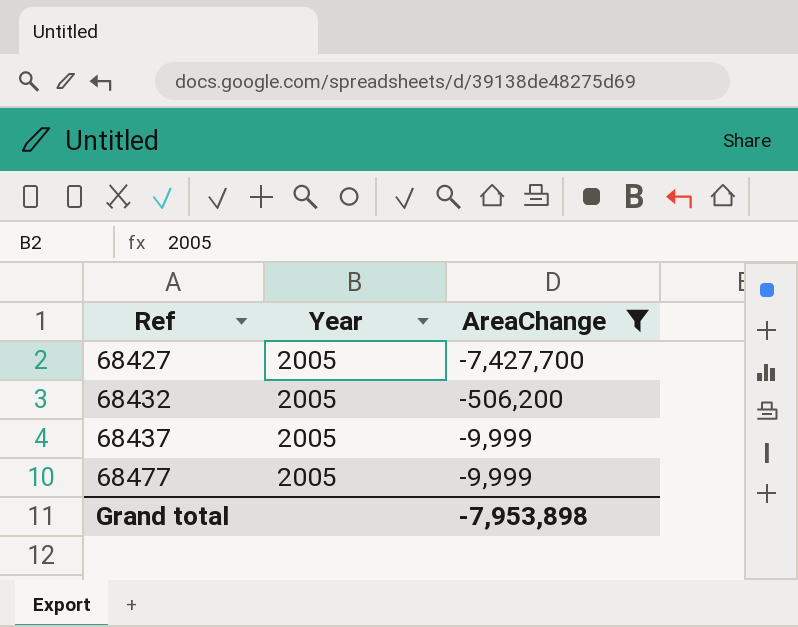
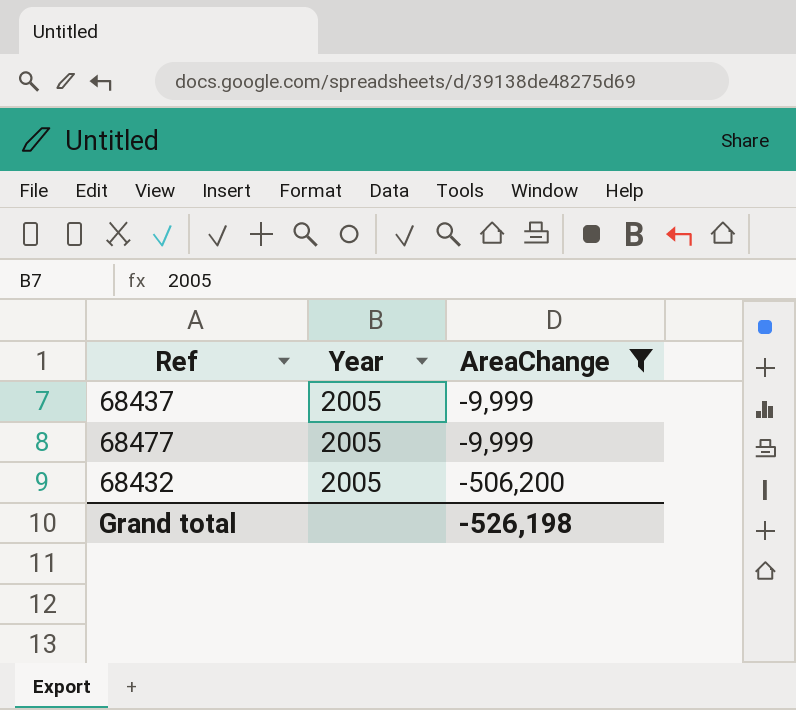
row order: Ref ascending -> AreaChange descending
row 68427: 2005 | -7,427,700 -> none
Grand total | AreaChange: -7,953,898 -> -526,198

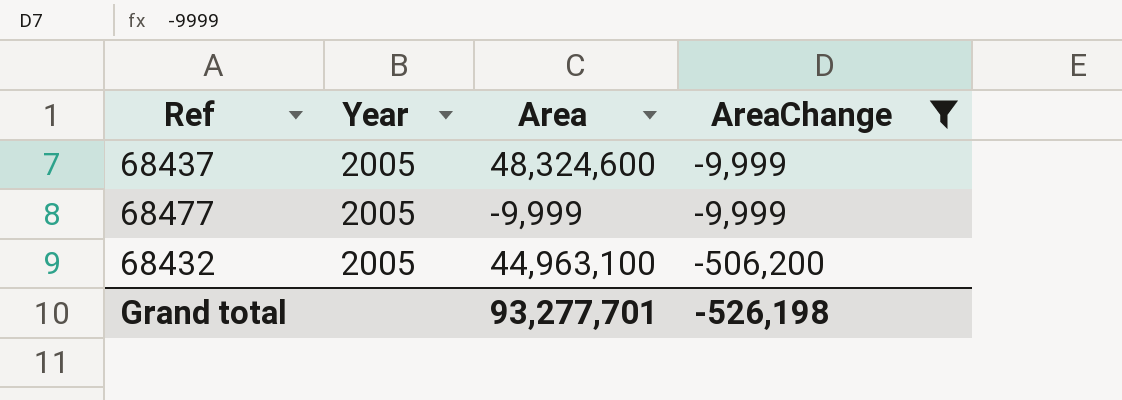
column Area | position: none -> 3

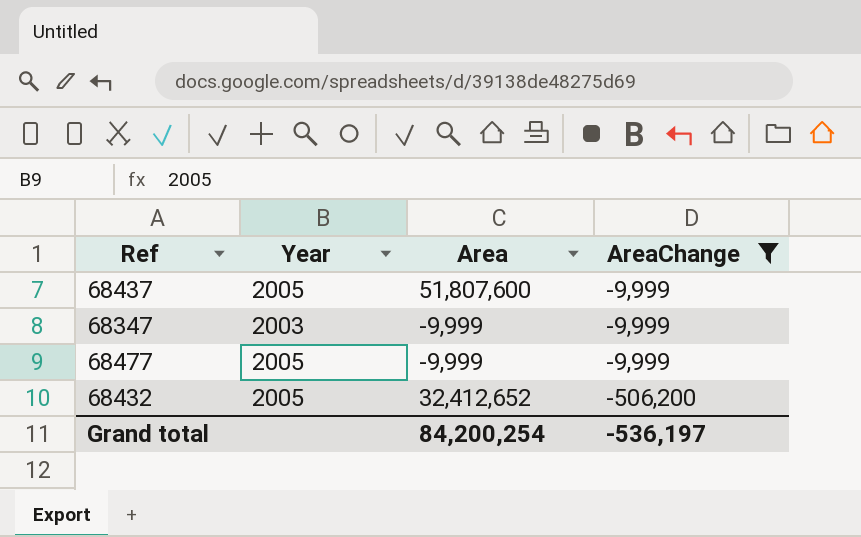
68437 | Area: 48,324,600 -> 51,807,600
row 68347: none -> 2003 | -9,999 | -9,999
68432 | Area: 44,963,100 -> 32,412,652
Grand total | Area: 93,277,701 -> 84,200,254
Grand total | AreaChange: -526,198 -> -536,197

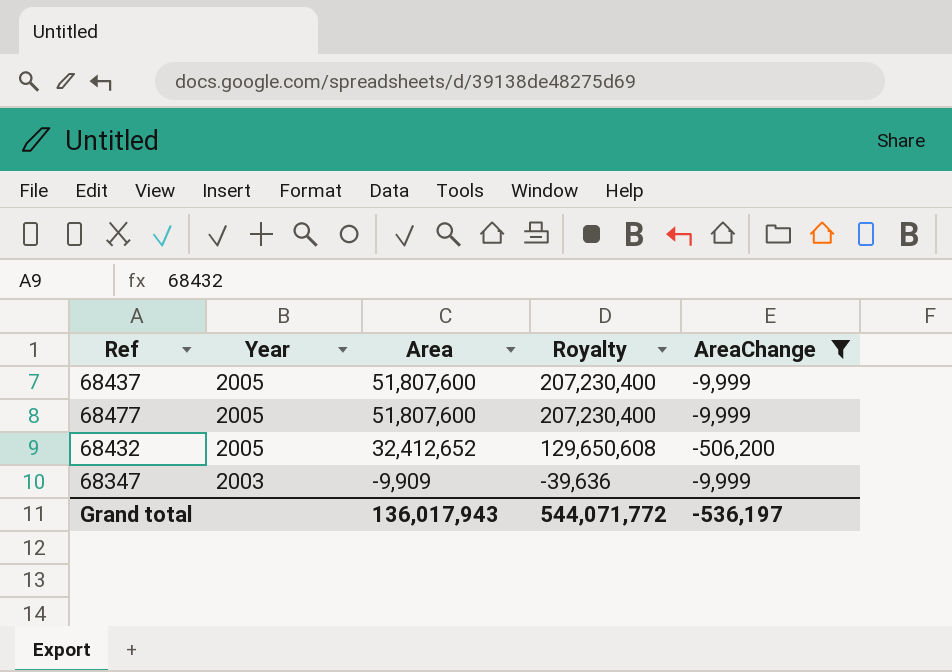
row order: AreaChange descending -> Year descending
column Royalty | formula: none -> [Area] * 4
68477 | Area: -9,999 -> 51,807,600
68347 | Area: -9,999 -> -9,909
Grand total | Area: 84,200,254 -> 136,017,943

